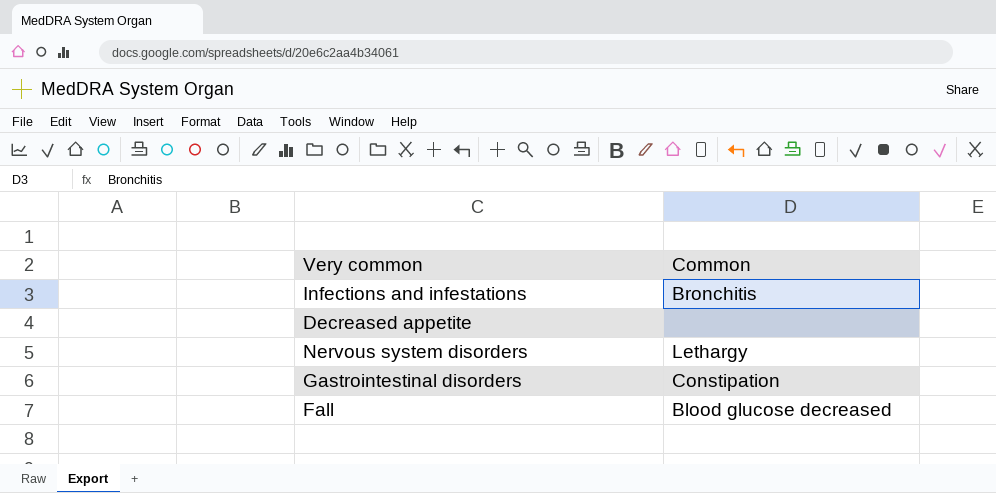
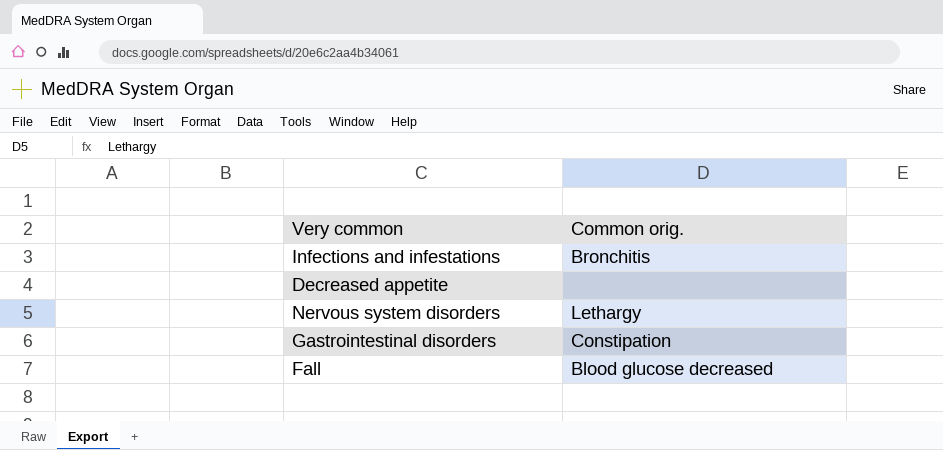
column name: Common -> Common orig.

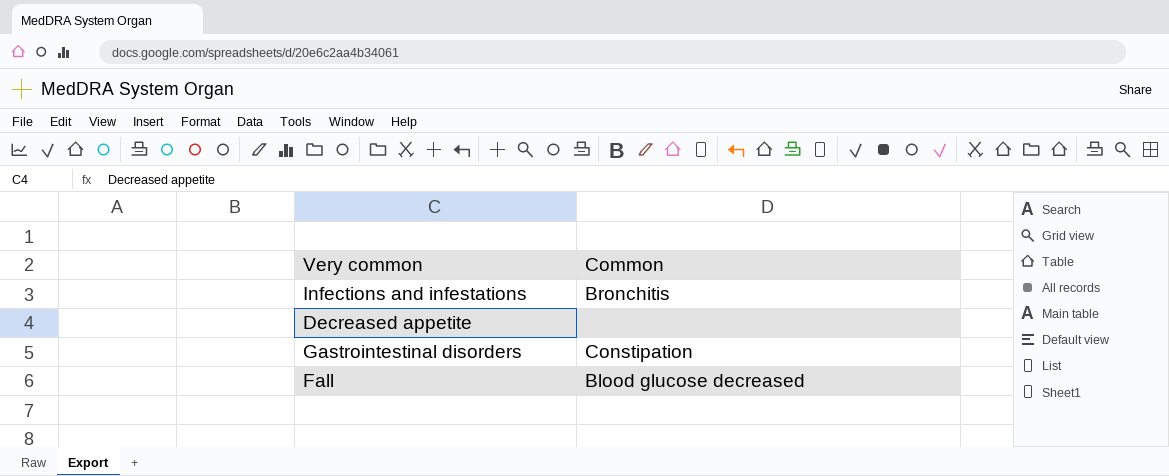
column name: Common orig. -> Common
row Nervous system disorders: Lethargy -> none

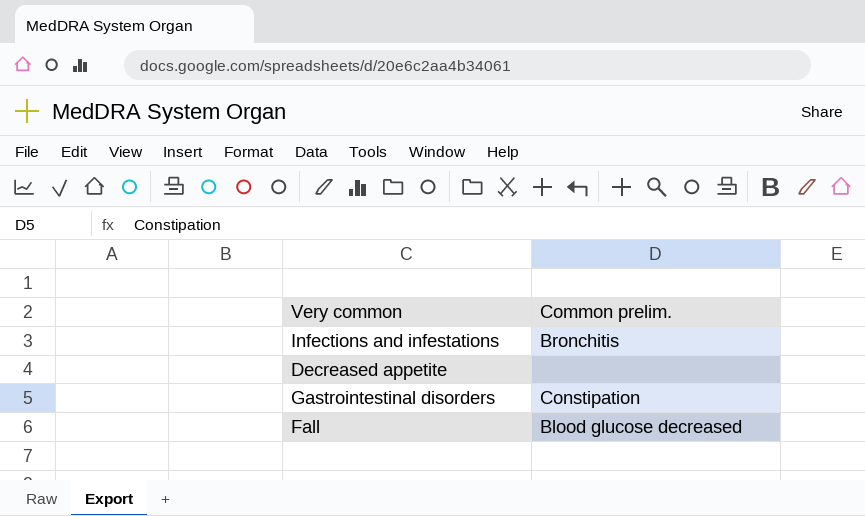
column name: Common -> Common prelim.

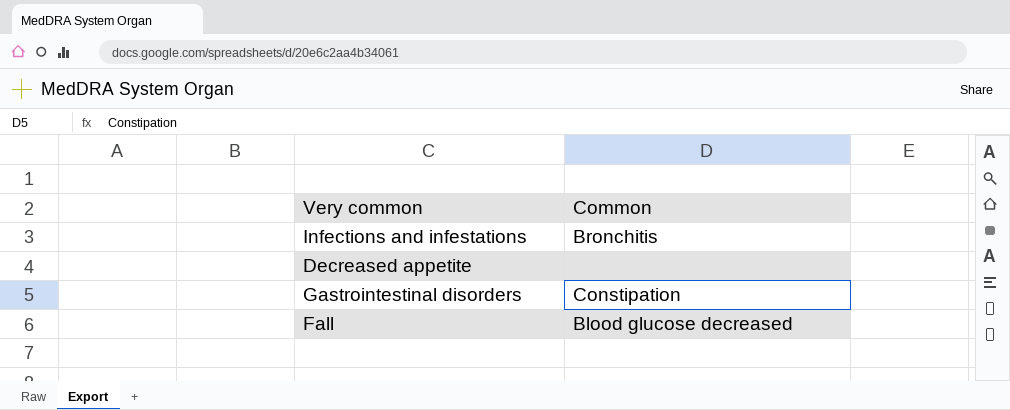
column name: Common prelim. -> Common

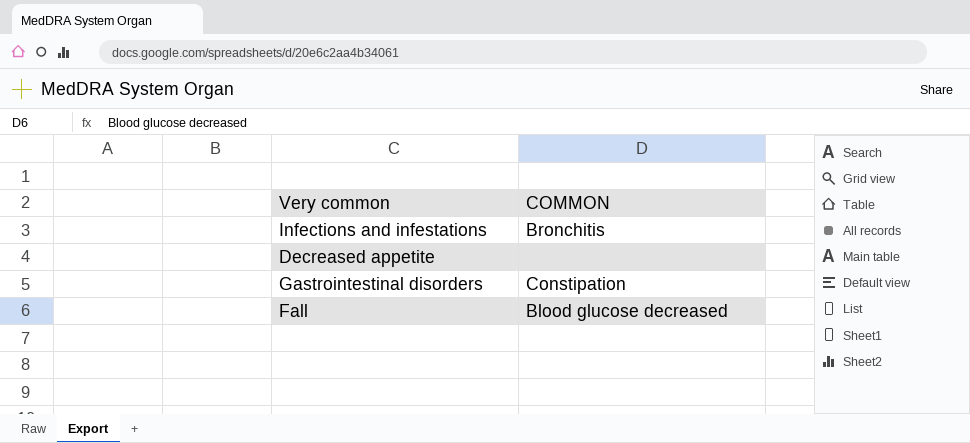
column name: Common -> COMMON

